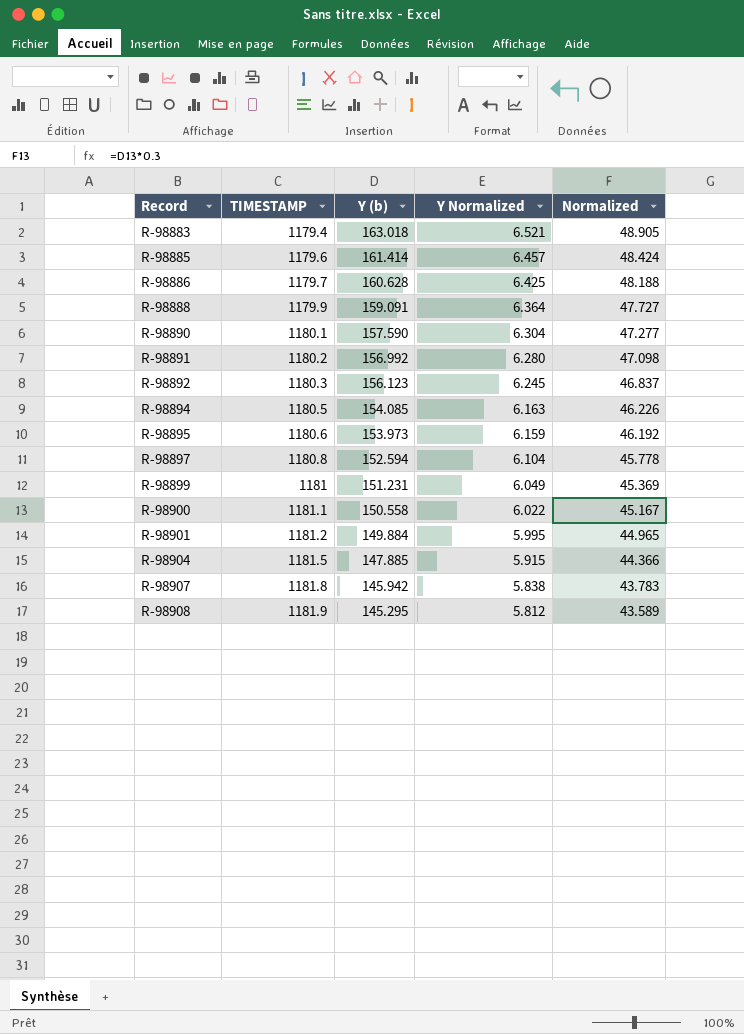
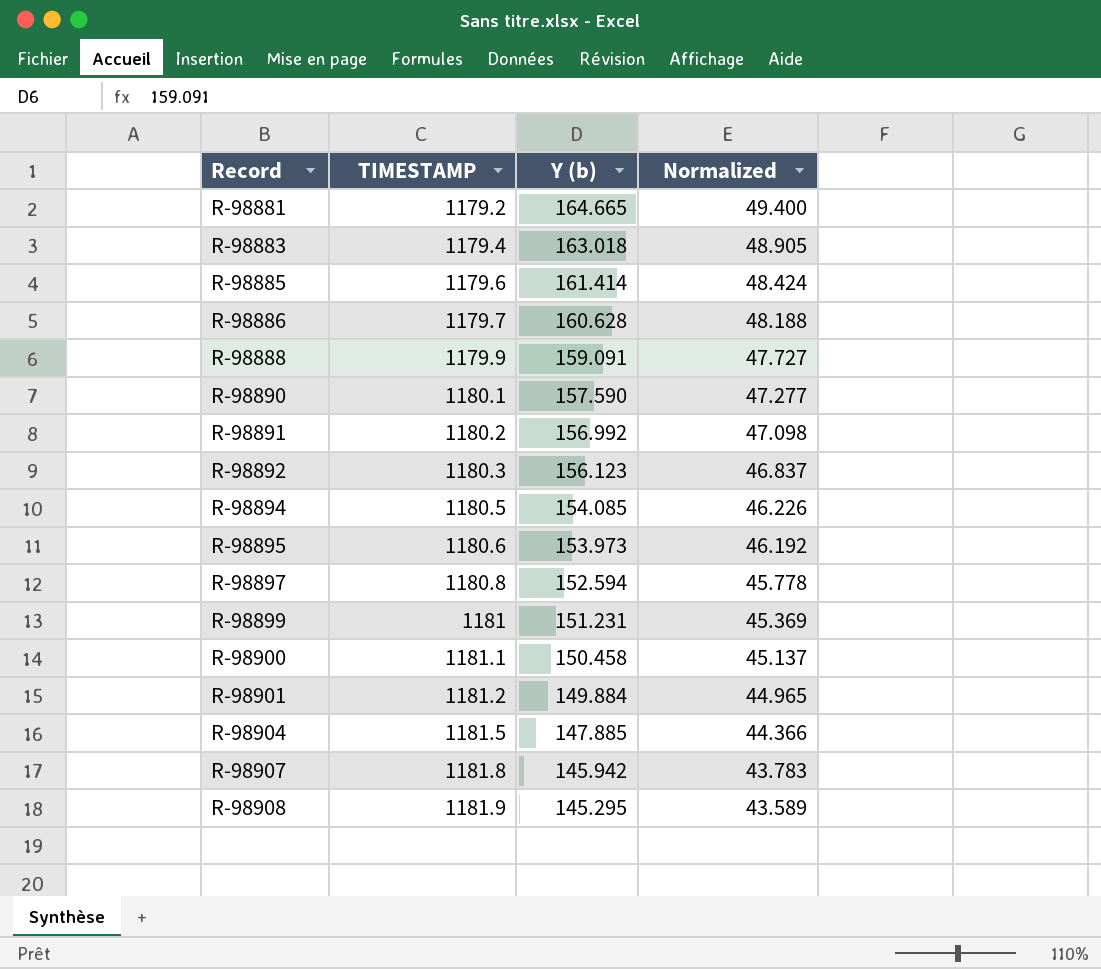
column Y Normalized | formula: [Y (b)] * 0.04 -> none
row R-98881: none -> 1179.2 | 164.665 | 49.400
R-98900 | Y (b): 150.558 -> 150.458
R-98900 | Normalized: 45.167 -> 45.137

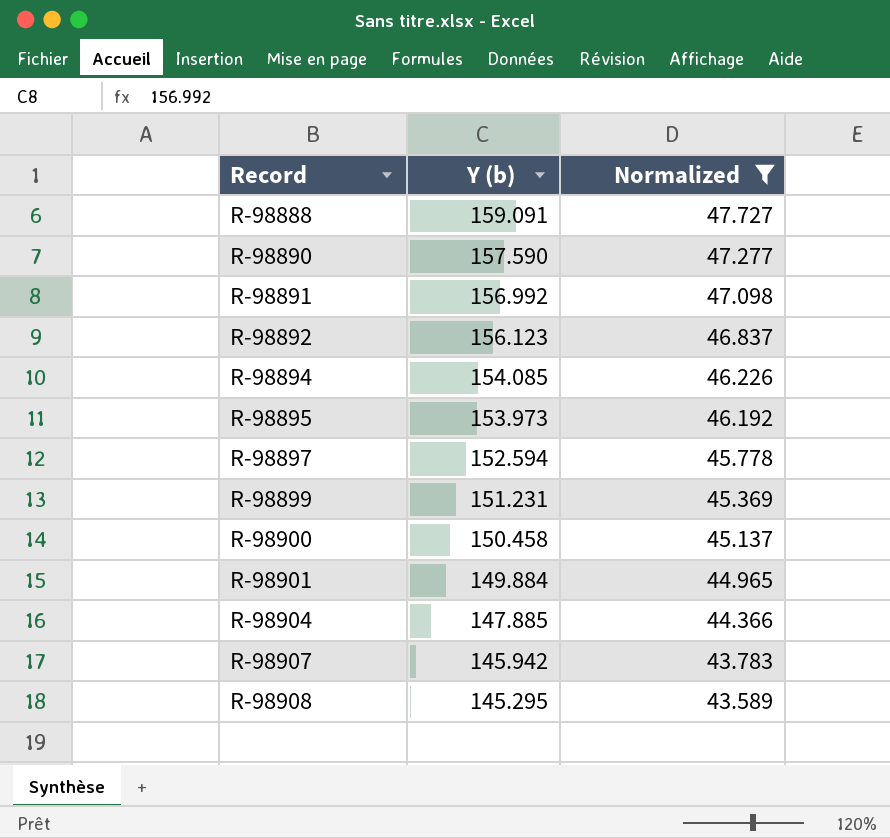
filter: none -> Normalized <= 47.727
column TIMESTAMP | position: 2 -> none

